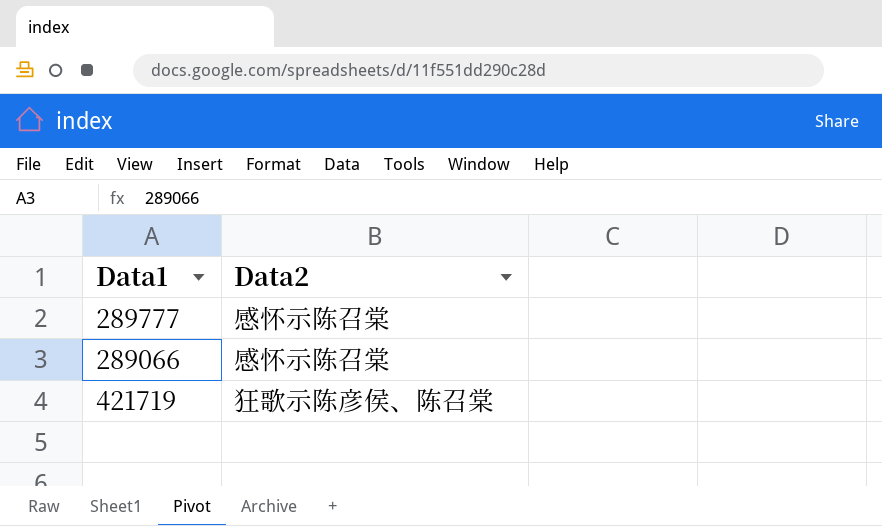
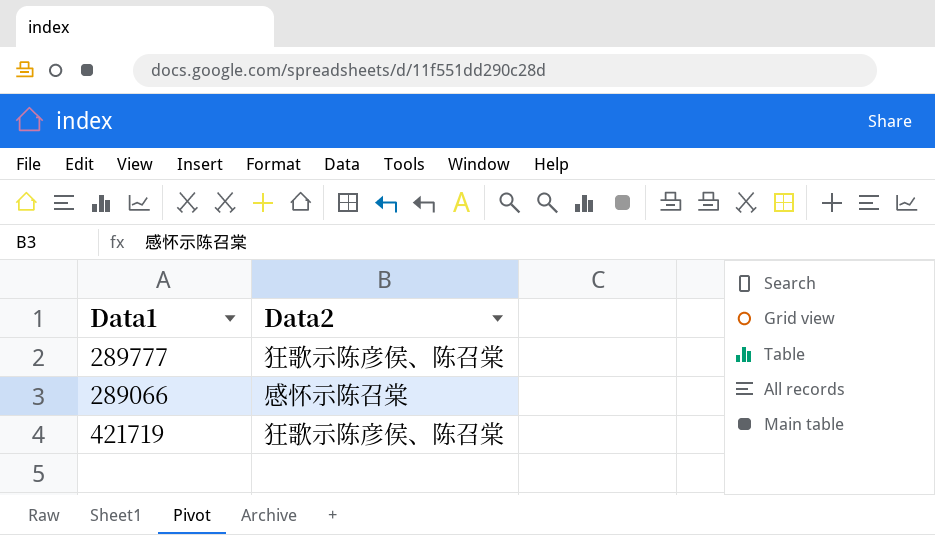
289777 | Data2: 感怀示陈召棠 -> 狂歌示陈彦侯、陈召棠

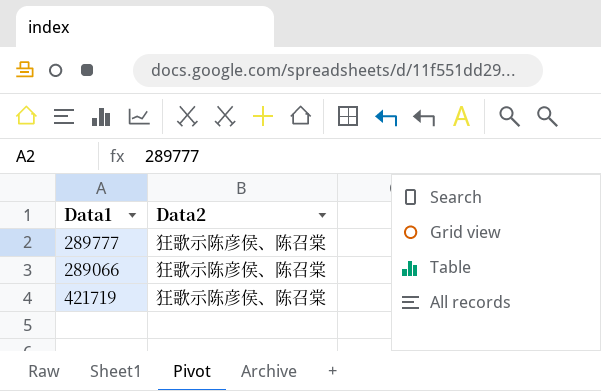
289066 | Data2: 感怀示陈召棠 -> 狂歌示陈彦侯、陈召棠

